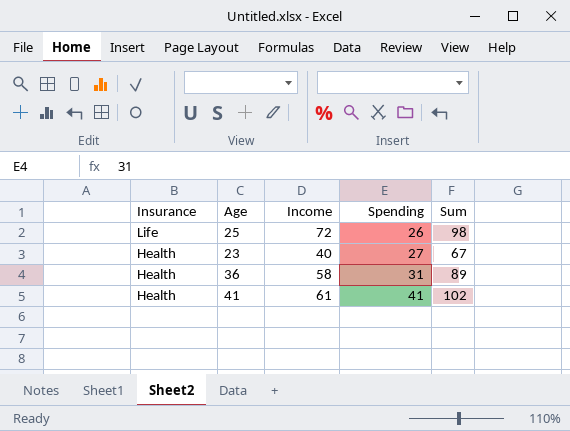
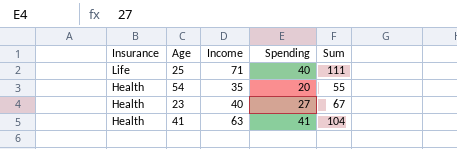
row 36: Health | 58 | 31 | 89 -> none
25 | Income: 72 -> 71
25 | Spending: 26 -> 40
25 | Sum: 98 -> 111
row 54: none -> Health | 35 | 20 | 55
41 | Income: 61 -> 63
41 | Sum: 102 -> 104

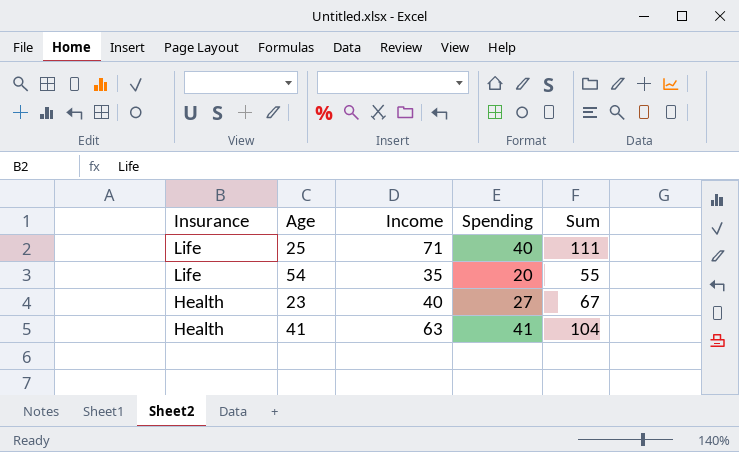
54 | Insurance: Health -> Life

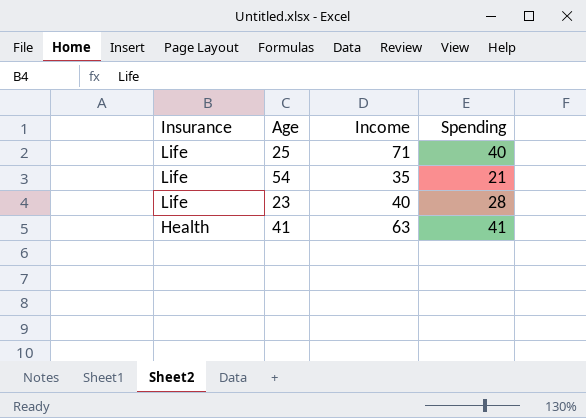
column Sum | formula: [Income] + [Spending] -> none
54 | Spending: 20 -> 21
23 | Insurance: Health -> Life
23 | Spending: 27 -> 28

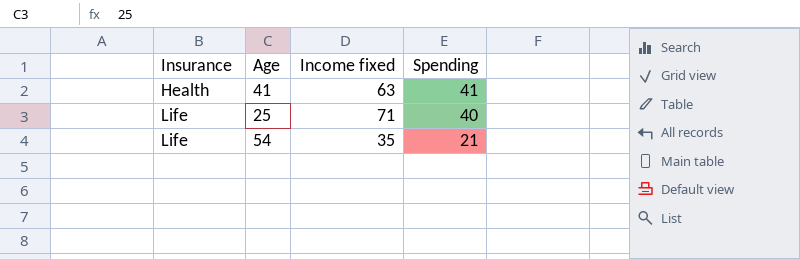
row order: Insurance descending -> Insurance ascending
column name: Income -> Income fixed
row 23: Life | 40 | 28 -> none

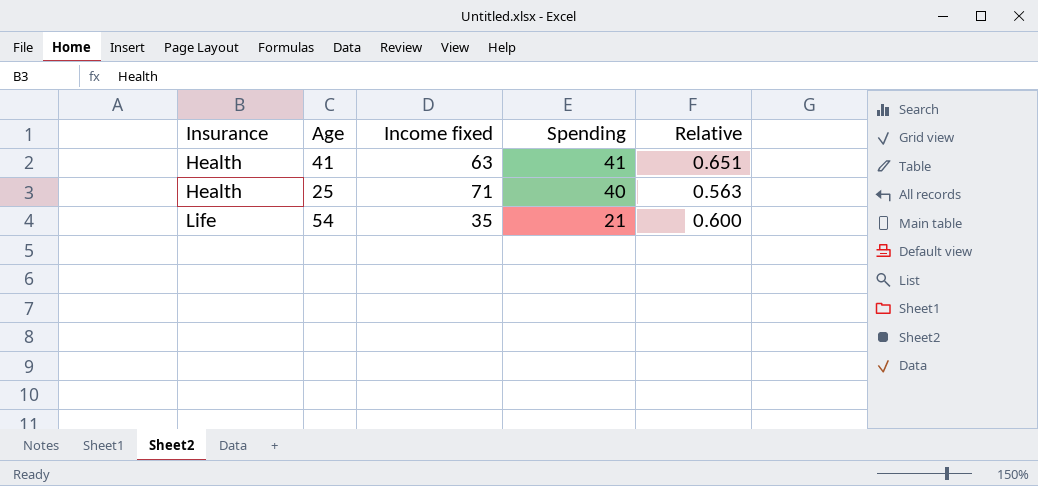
column Relative | formula: none -> [Spending] / [Income fixed]
25 | Insurance: Life -> Health

